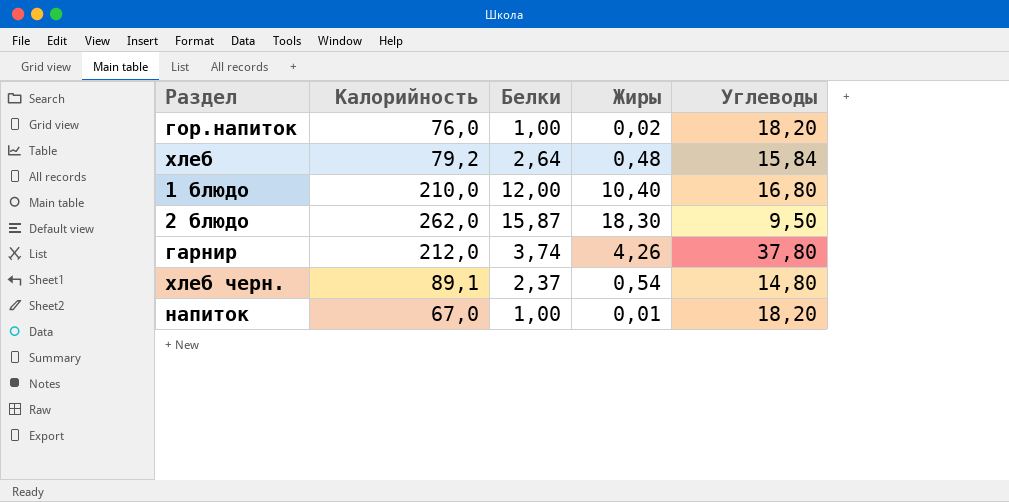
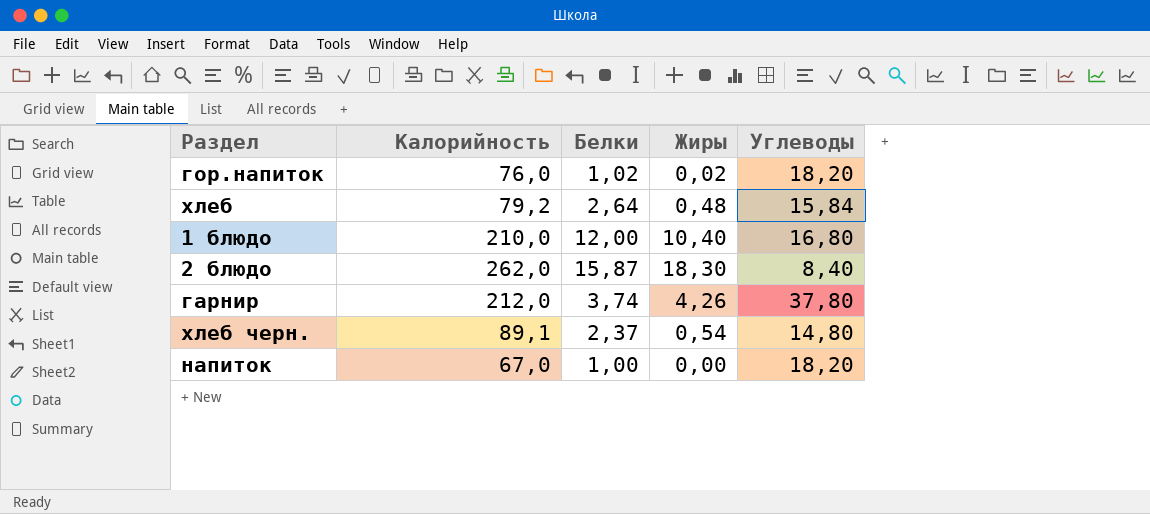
гор.напиток | Белки: 1,00 -> 1,02
2 блюдо | Углеводы: 9,50 -> 8,40
напиток | Жиры: 0,01 -> 0,00

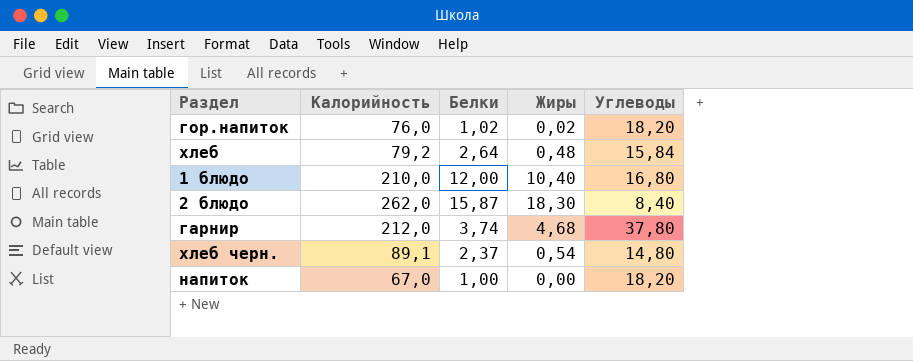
гарнир | Жиры: 4,26 -> 4,68

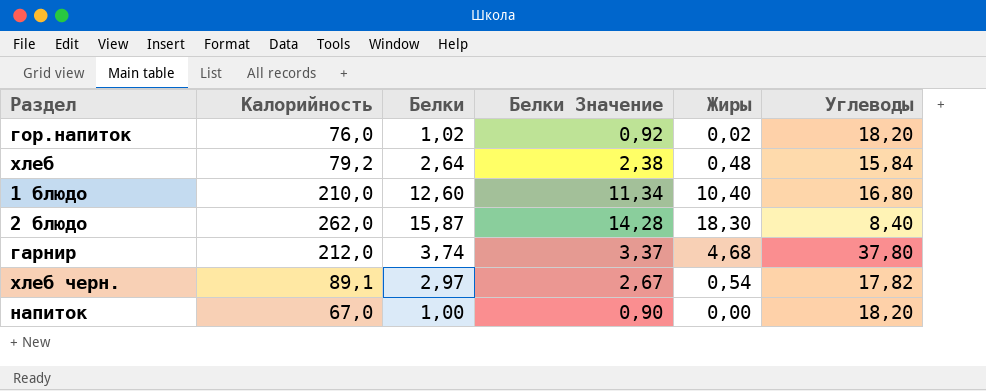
column Белки Значение | formula: none -> [Белки] * 0,9
1 блюдо | Белки: 12,00 -> 12,60
хлеб черн. | Белки: 2,37 -> 2,97
хлеб черн. | Углеводы: 14,80 -> 17,82

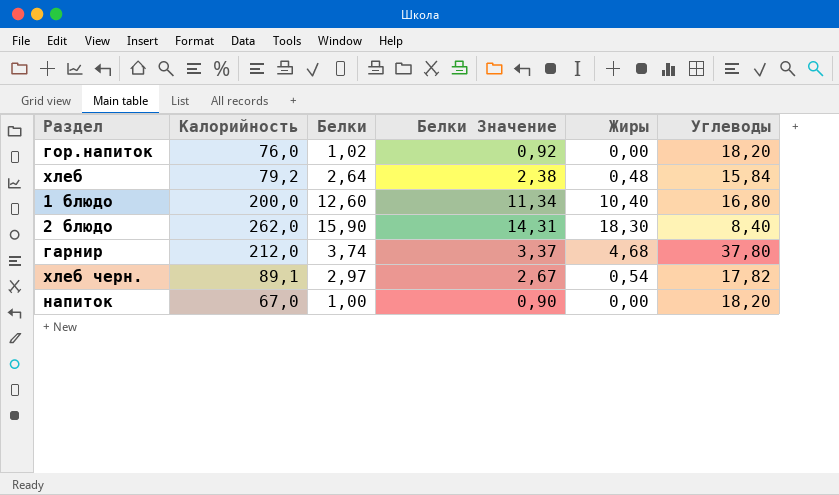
гор.напиток | Жиры: 0,02 -> 0,00
1 блюдо | Калорийность: 210,0 -> 200,0
2 блюдо | Белки: 15,87 -> 15,90
2 блюдо | Белки Значение: 14,28 -> 14,31

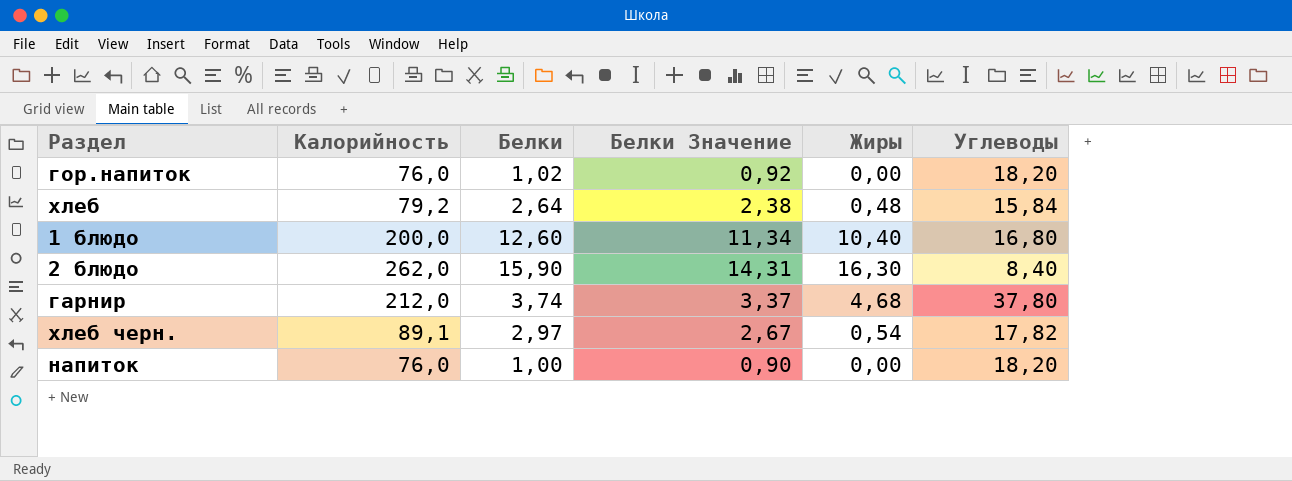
2 блюдо | Жиры: 18,30 -> 16,30
напиток | Калорийность: 67,0 -> 76,0

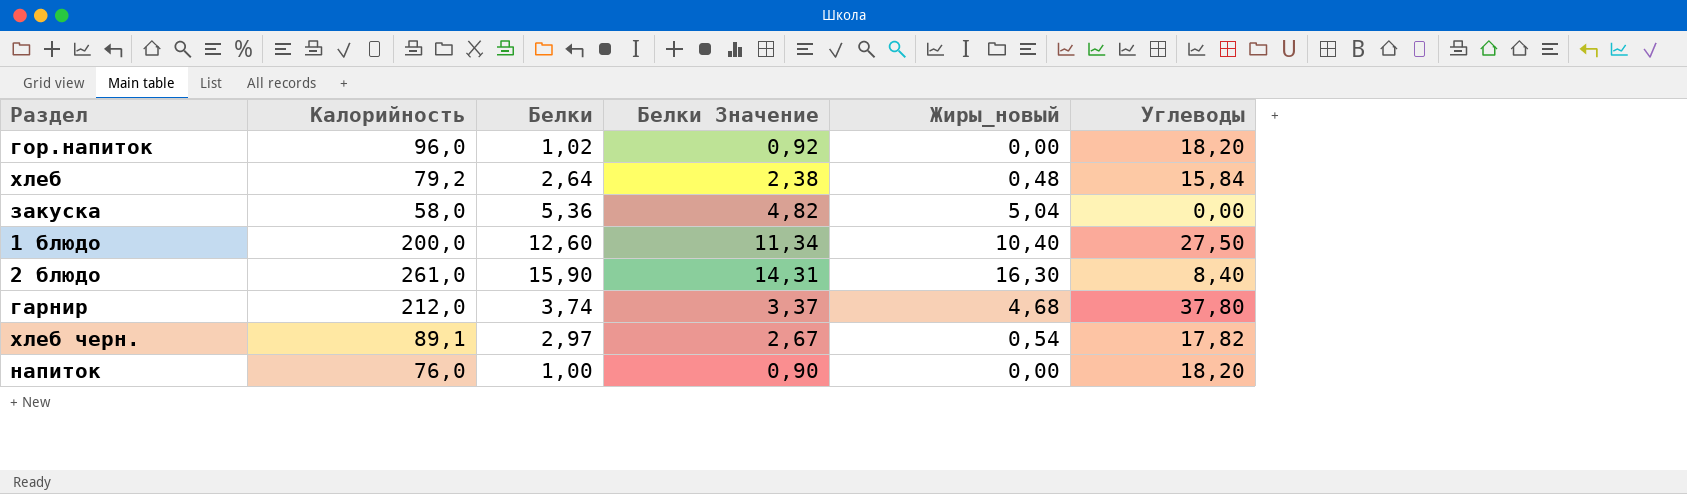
column name: Жиры -> Жиры_новый
гор.напиток | Калорийность: 76,0 -> 96,0
row закуска: none -> 58,0 | 5,36 | 4,82 | 5,04 | 0,00
1 блюдо | Углеводы: 16,80 -> 27,50
2 блюдо | Калорийность: 262,0 -> 261,0

